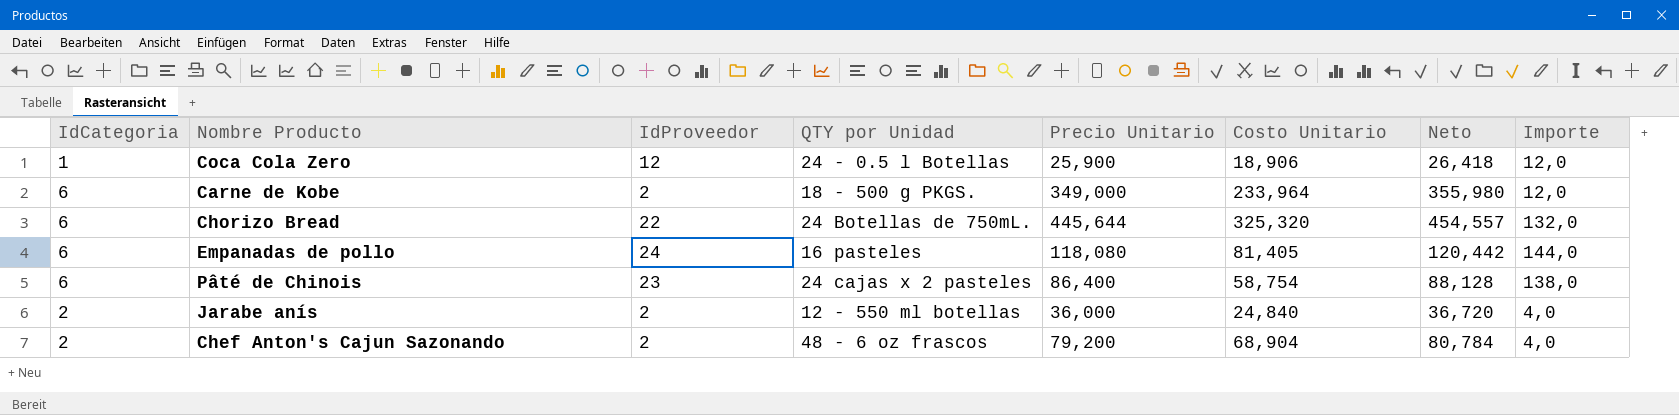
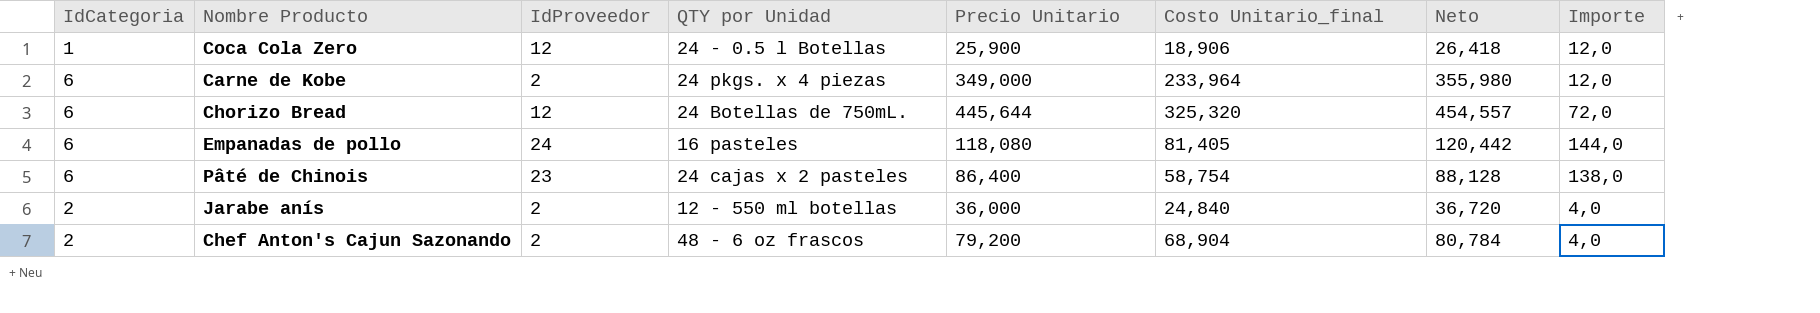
column name: Costo Unitario -> Costo Unitario_final
Carne de Kobe | QTY por Unidad: 18 - 500 g PKGS. -> 24 pkgs. x 4 piezas
Chorizo Bread | IdProveedor: 22 -> 12
Chorizo Bread | Importe: 132,0 -> 72,0

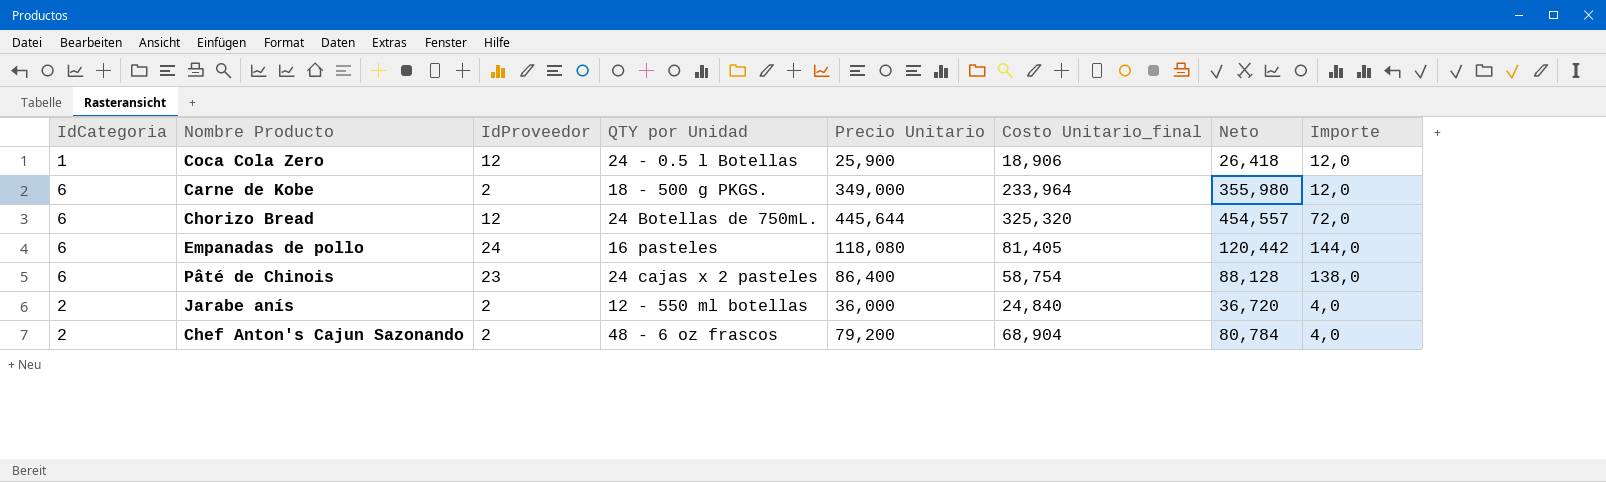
Carne de Kobe | QTY por Unidad: 24 pkgs. x 4 piezas -> 18 - 500 g PKGS.

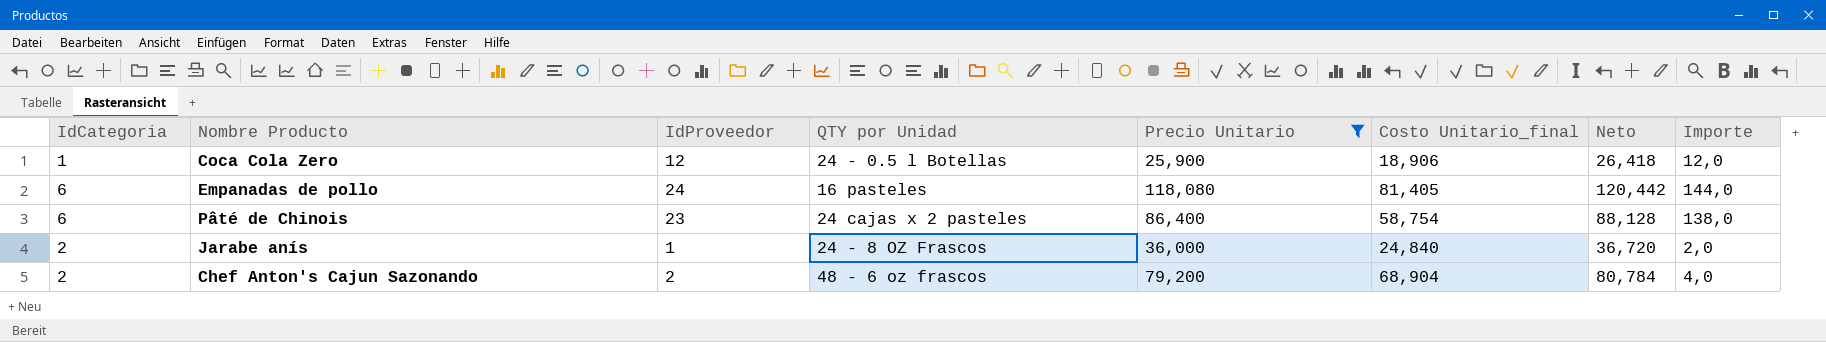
filter: none -> Precio Unitario <= 118,080
Jarabe anís | IdProveedor: 2 -> 1
Jarabe anís | QTY por Unidad: 12 - 550 ml botellas -> 24 - 8 OZ Frascos
Jarabe anís | Importe: 4,0 -> 2,0

